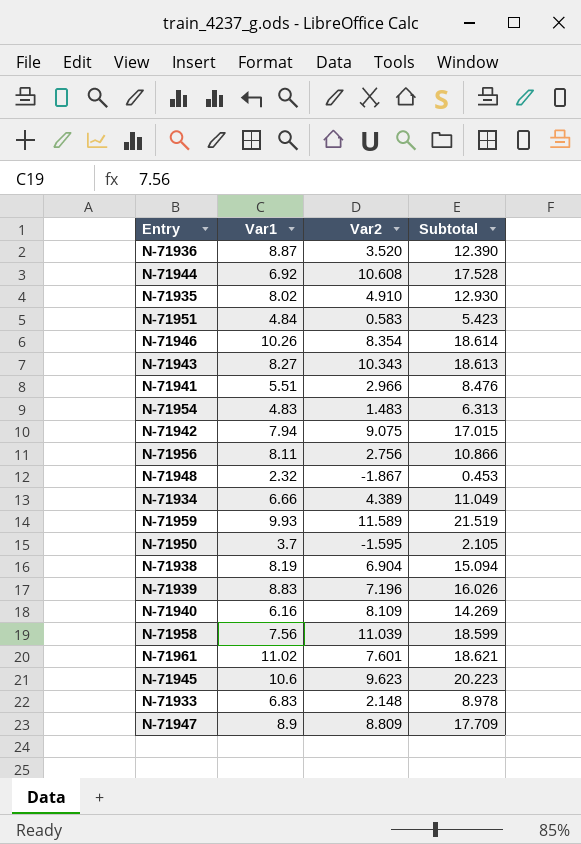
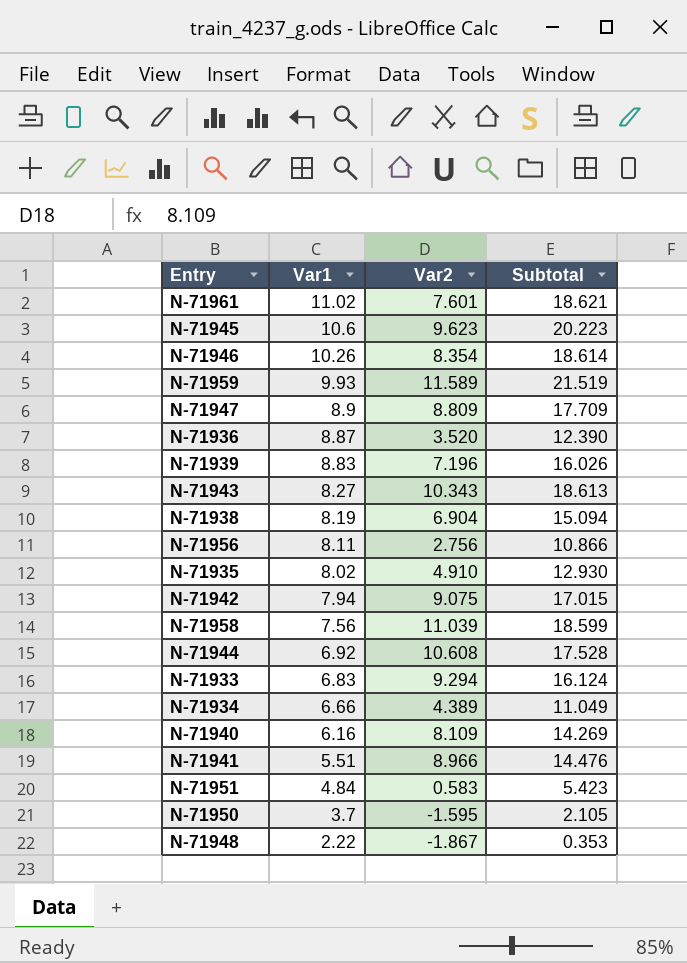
row order: none -> Var1 descending
row N-71954: 4.83 | 1.483 | 6.313 -> none
N-71933 | Var2: 2.148 -> 9.294
N-71933 | Subtotal: 8.978 -> 16.124
N-71941 | Var2: 2.966 -> 8.966
N-71941 | Subtotal: 8.476 -> 14.476
N-71948 | Var1: 2.32 -> 2.22
N-71948 | Subtotal: 0.453 -> 0.353

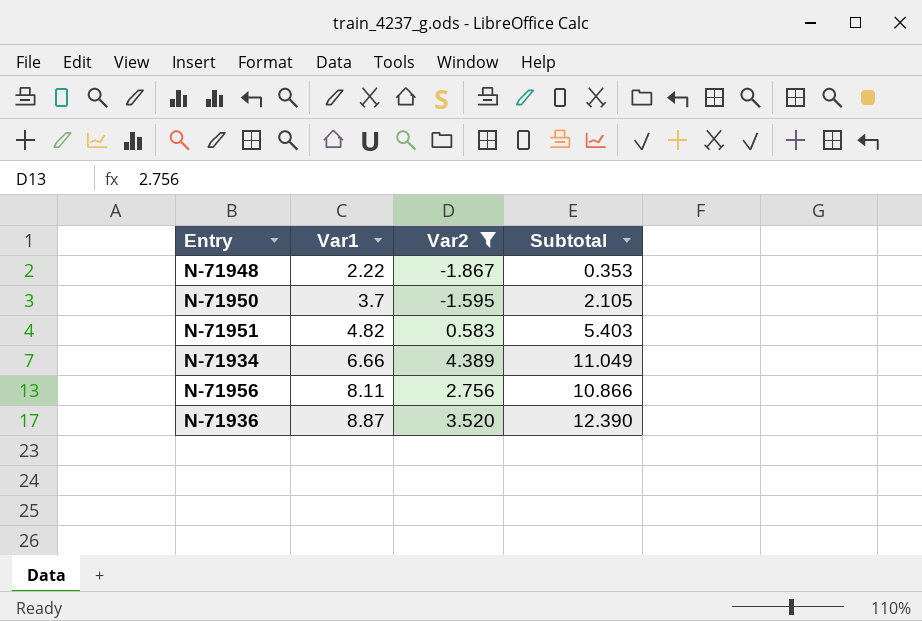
filter: none -> Var2 <= 4.389
row order: Var1 descending -> Var1 ascending
N-71951 | Var1: 4.84 -> 4.82
N-71951 | Subtotal: 5.423 -> 5.403

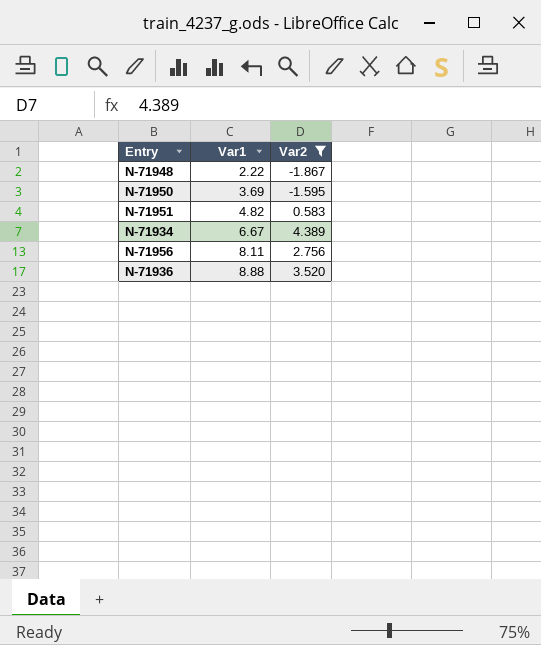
column Subtotal | formula: [Var1] + [Var2] -> none
N-71950 | Var1: 3.7 -> 3.69
N-71934 | Var1: 6.66 -> 6.67
N-71936 | Var1: 8.87 -> 8.88

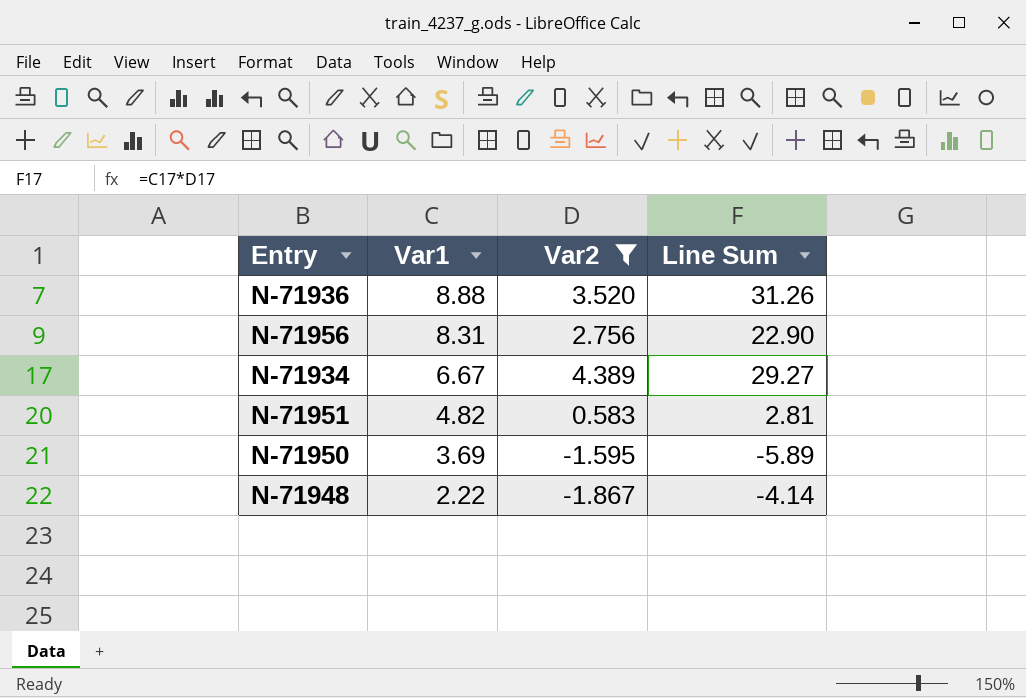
row order: Var1 ascending -> Var1 descending
column Line Sum | formula: none -> [Var1] * [Var2]
N-71956 | Var1: 8.11 -> 8.31

